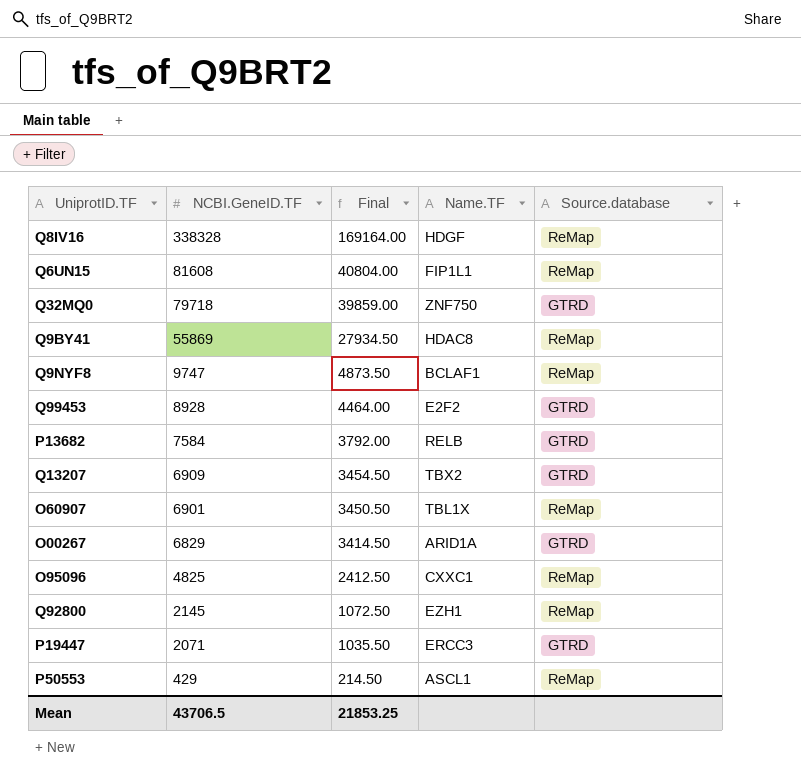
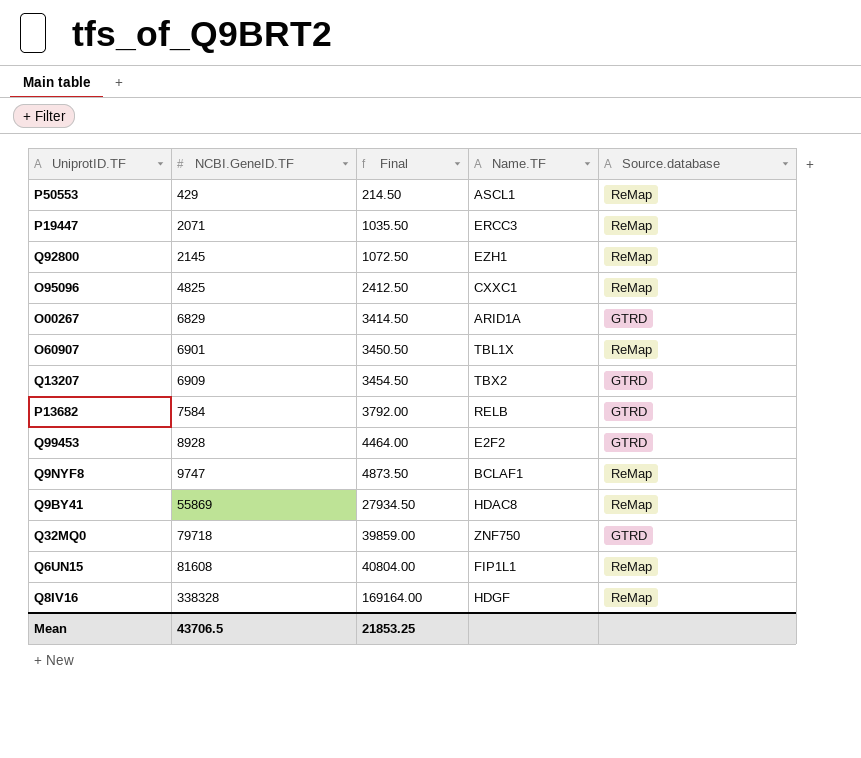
row order: NCBI.GeneID.TF descending -> NCBI.GeneID.TF ascending
P19447 | Source.database: GTRD -> ReMap

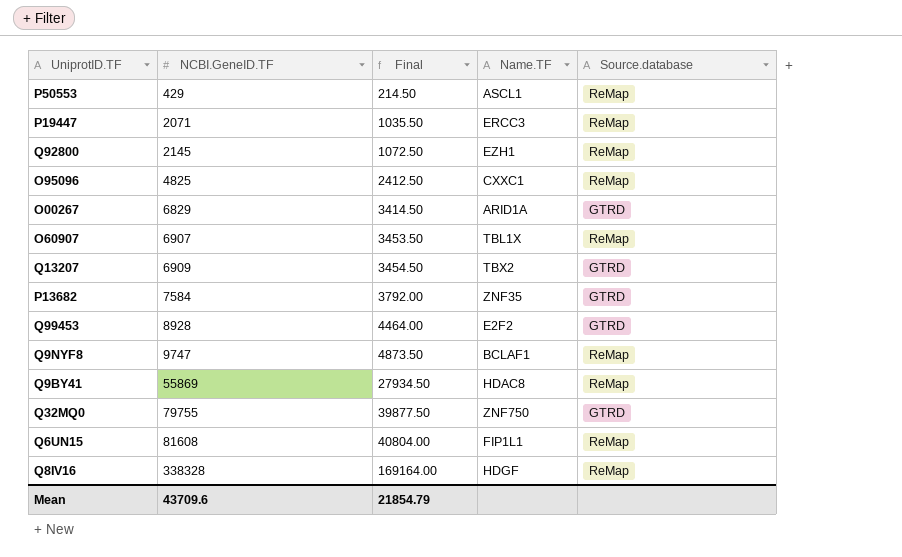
O60907 | NCBI.GeneID.TF: 6901 -> 6907
O60907 | Final: 3450.50 -> 3453.50
P13682 | Name.TF: RELB -> ZNF35
Q32MQ0 | NCBI.GeneID.TF: 79718 -> 79755
Q32MQ0 | Final: 39859.00 -> 39877.50
Mean | NCBI.GeneID.TF: 43706.5 -> 43709.6
Mean | Final: 21853.25 -> 21854.79

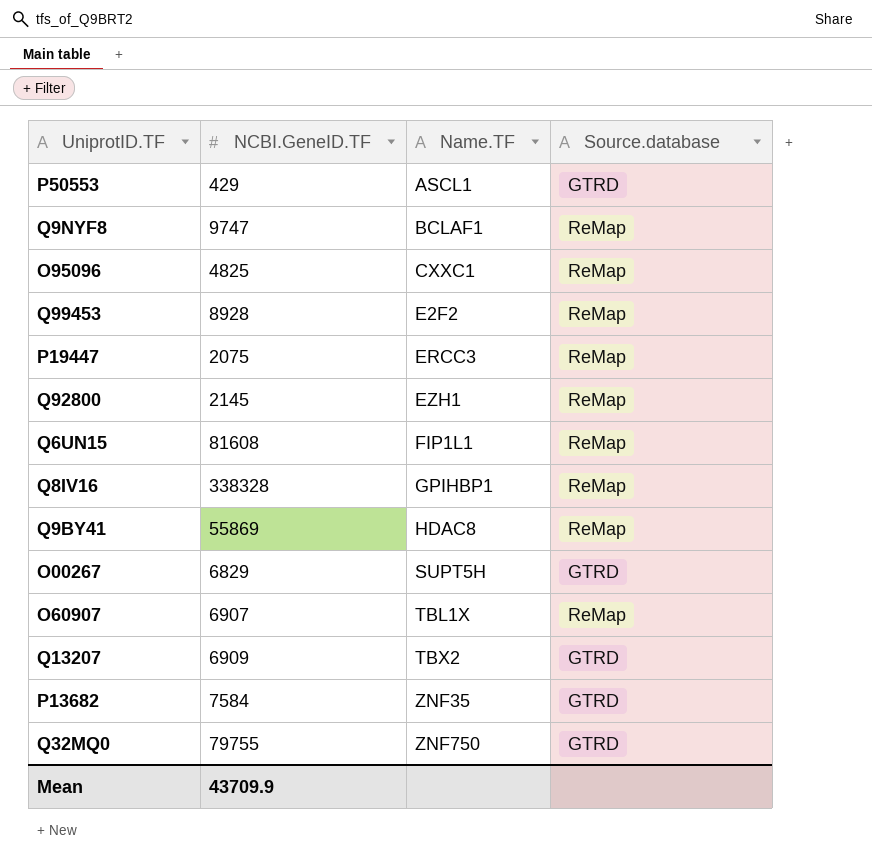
row order: NCBI.GeneID.TF ascending -> Name.TF ascending
column Final | formula: [NCBI.GeneID.TF] * 0.5 -> none
P50553 | Source.database: ReMap -> GTRD
Q99453 | Source.database: GTRD -> ReMap
P19447 | NCBI.GeneID.TF: 2071 -> 2075
Q8IV16 | Name.TF: HDGF -> GPIHBP1
O00267 | Name.TF: ARID1A -> SUPT5H
Mean | NCBI.GeneID.TF: 43709.6 -> 43709.9

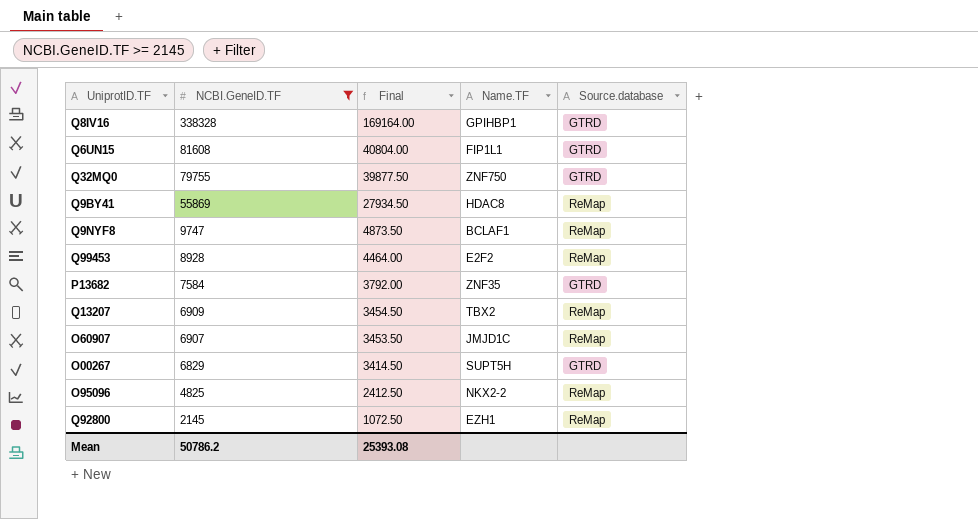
filter: none -> NCBI.GeneID.TF >= 2145
row order: Name.TF ascending -> NCBI.GeneID.TF descending
column Final | formula: none -> [NCBI.GeneID.TF] * 0.5
Q8IV16 | Source.database: ReMap -> GTRD
Q6UN15 | Source.database: ReMap -> GTRD
Q13207 | Source.database: GTRD -> ReMap
O60907 | Name.TF: TBL1X -> JMJD1C
O95096 | Name.TF: CXXC1 -> NKX2-2
Mean | NCBI.GeneID.TF: 43709.9 -> 50786.2

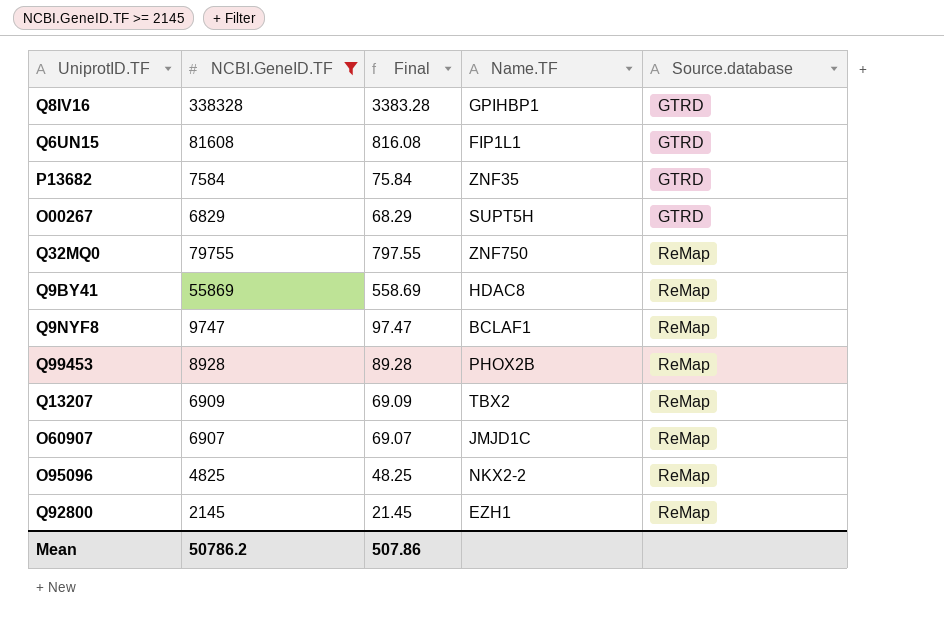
row order: NCBI.GeneID.TF descending -> Source.database ascending
column Final | formula: [NCBI.GeneID.TF] * 0.5 -> [NCBI.GeneID.TF] * 0.01
Q32MQ0 | Source.database: GTRD -> ReMap
Q99453 | Name.TF: E2F2 -> PHOX2B
Mean | Final: 25393.08 -> 507.86

